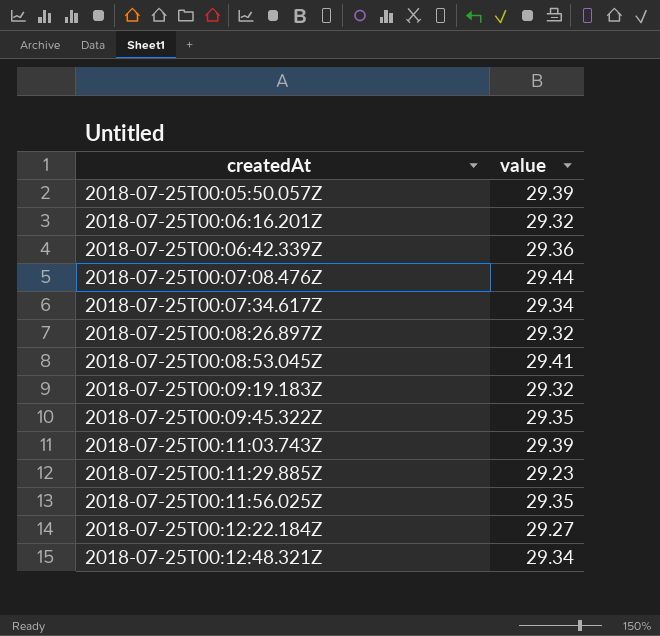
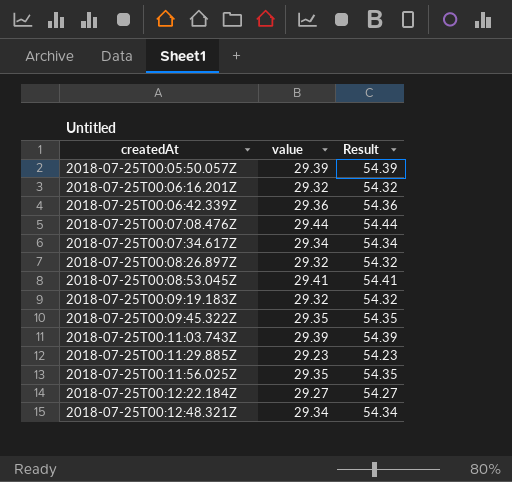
column Result | formula: none -> [value] + 25

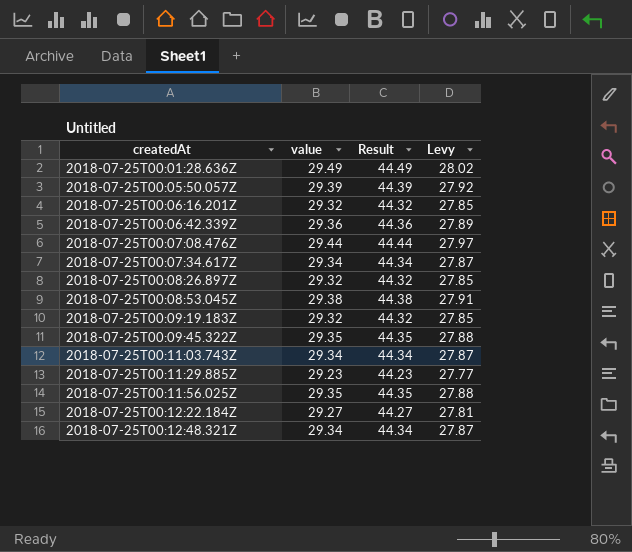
column Result | formula: [value] + 25 -> [value] + 15
column Levy | formula: none -> [value] * 0.95
row 2018-07-25T00:01:28.636Z: none -> 29.49 | 44.49 | 28.02
2018-07-25T00:08:53.045Z | value: 29.41 -> 29.38
2018-07-25T00:11:03.743Z | value: 29.39 -> 29.34

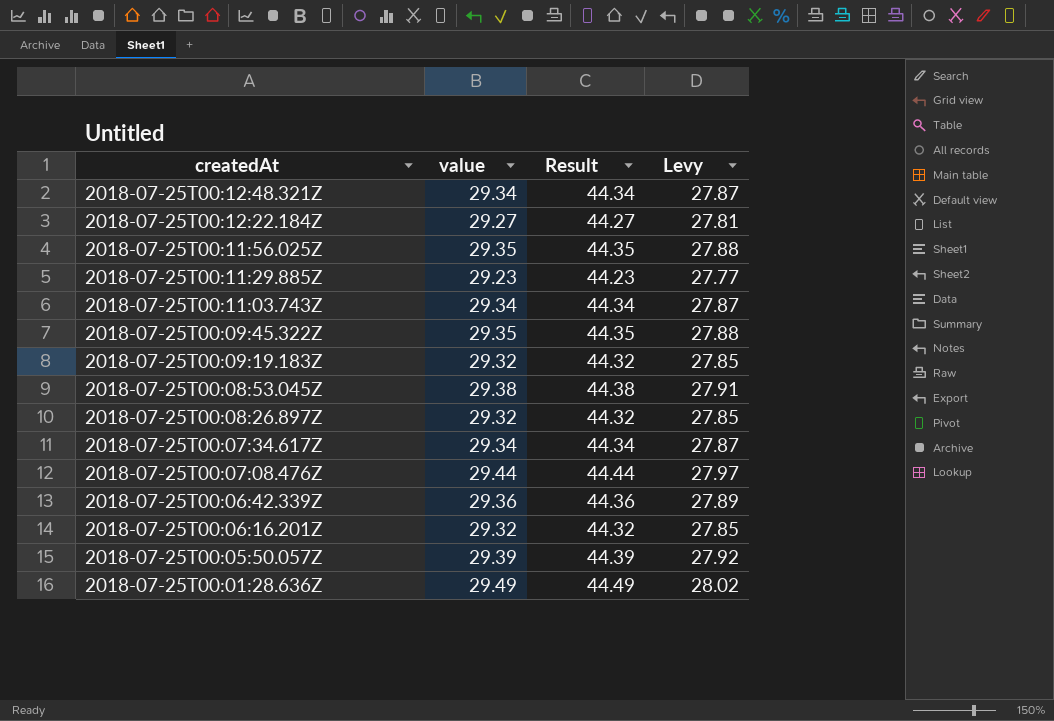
row order: createdAt ascending -> createdAt descending

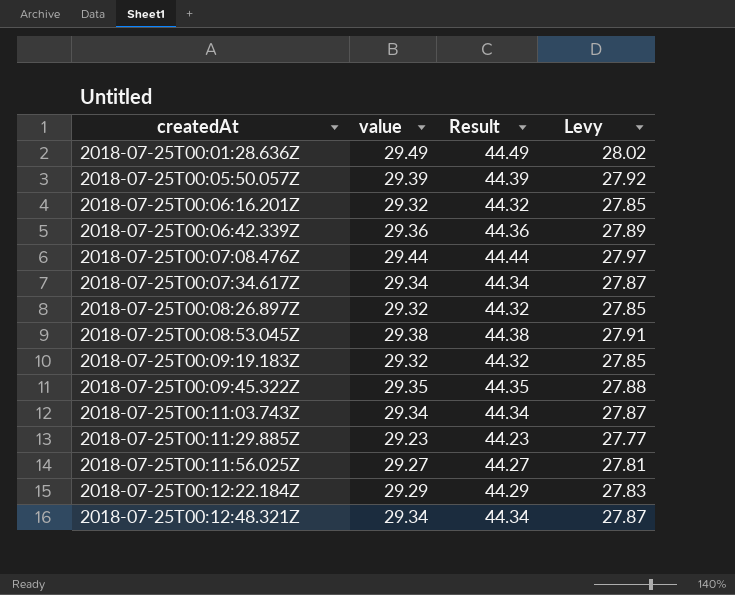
row order: createdAt descending -> createdAt ascending
2018-07-25T00:11:56.025Z | value: 29.35 -> 29.27
2018-07-25T00:11:56.025Z | Result: 44.35 -> 44.27
2018-07-25T00:11:56.025Z | Levy: 27.88 -> 27.81
2018-07-25T00:12:22.184Z | value: 29.27 -> 29.29
2018-07-25T00:12:22.184Z | Result: 44.27 -> 44.29
2018-07-25T00:12:22.184Z | Levy: 27.81 -> 27.83

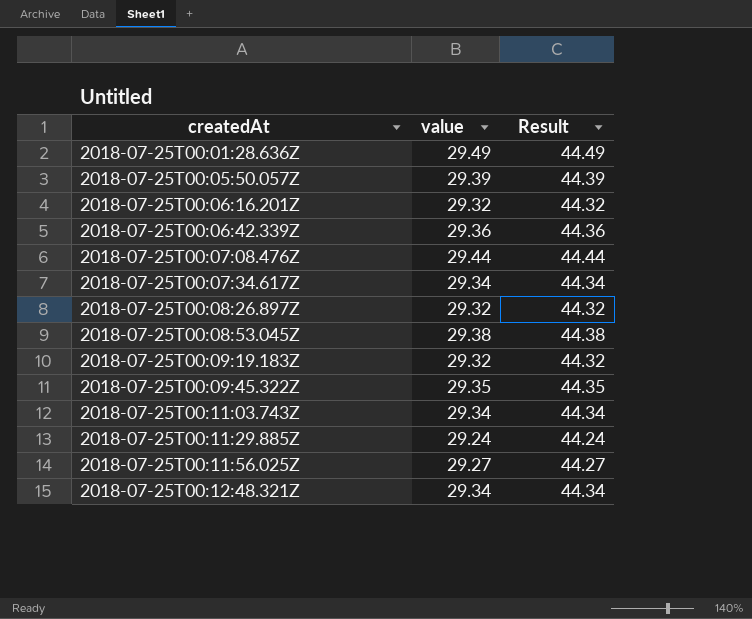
column Levy | formula: [value] * 0.95 -> none
row 2018-07-25T00:12:22.184Z: 29.29 | 44.29 | 27.83 -> none
2018-07-25T00:11:29.885Z | value: 29.23 -> 29.24
2018-07-25T00:11:29.885Z | Result: 44.23 -> 44.24

